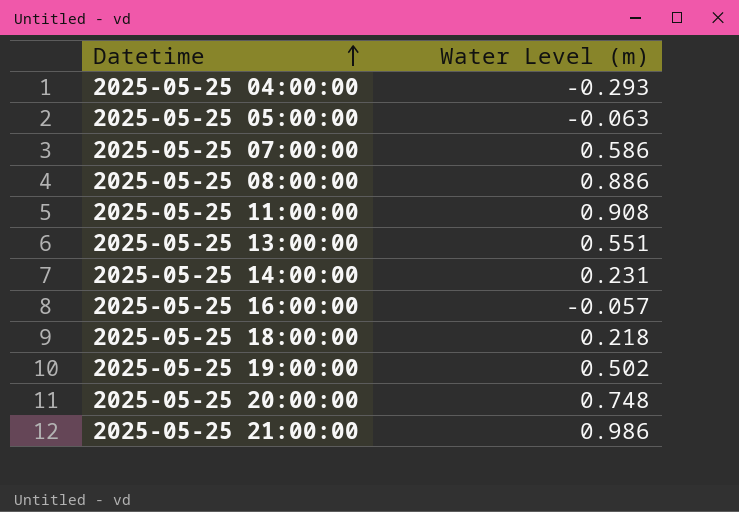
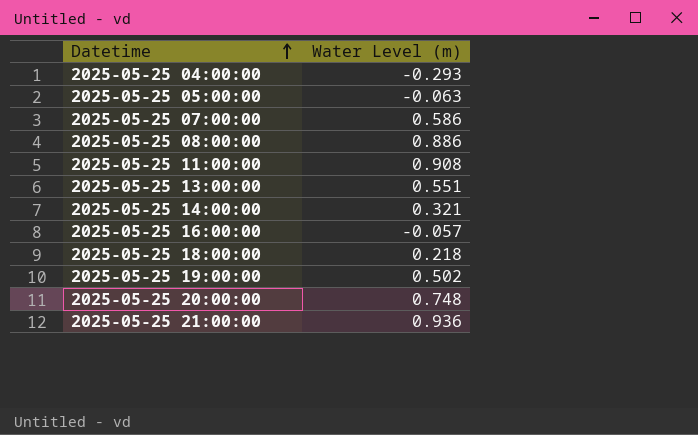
2025-05-25 14:00:00 | Water Level (m): 0.231 -> 0.321
2025-05-25 21:00:00 | Water Level (m): 0.986 -> 0.936

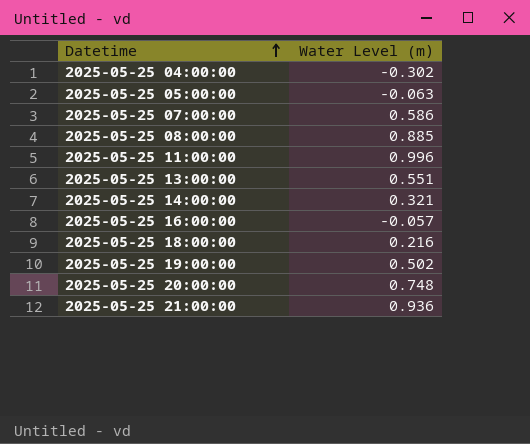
2025-05-25 04:00:00 | Water Level (m): -0.293 -> -0.302
2025-05-25 08:00:00 | Water Level (m): 0.886 -> 0.885
2025-05-25 11:00:00 | Water Level (m): 0.908 -> 0.996
2025-05-25 18:00:00 | Water Level (m): 0.218 -> 0.216

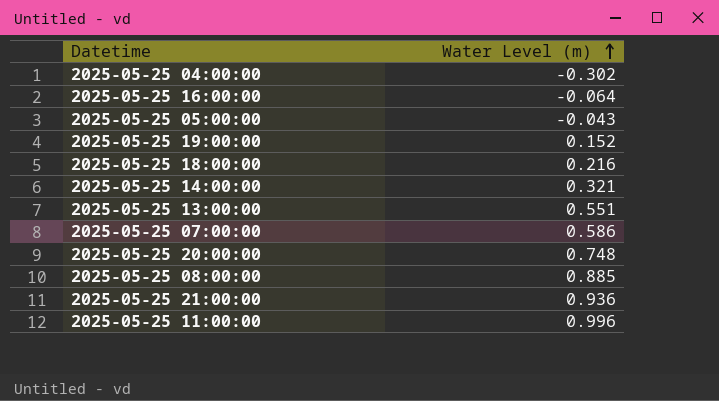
row order: Datetime ascending -> Water Level (m) ascending
2025-05-25 16:00:00 | Water Level (m): -0.057 -> -0.064
2025-05-25 05:00:00 | Water Level (m): -0.063 -> -0.043
2025-05-25 19:00:00 | Water Level (m): 0.502 -> 0.152

